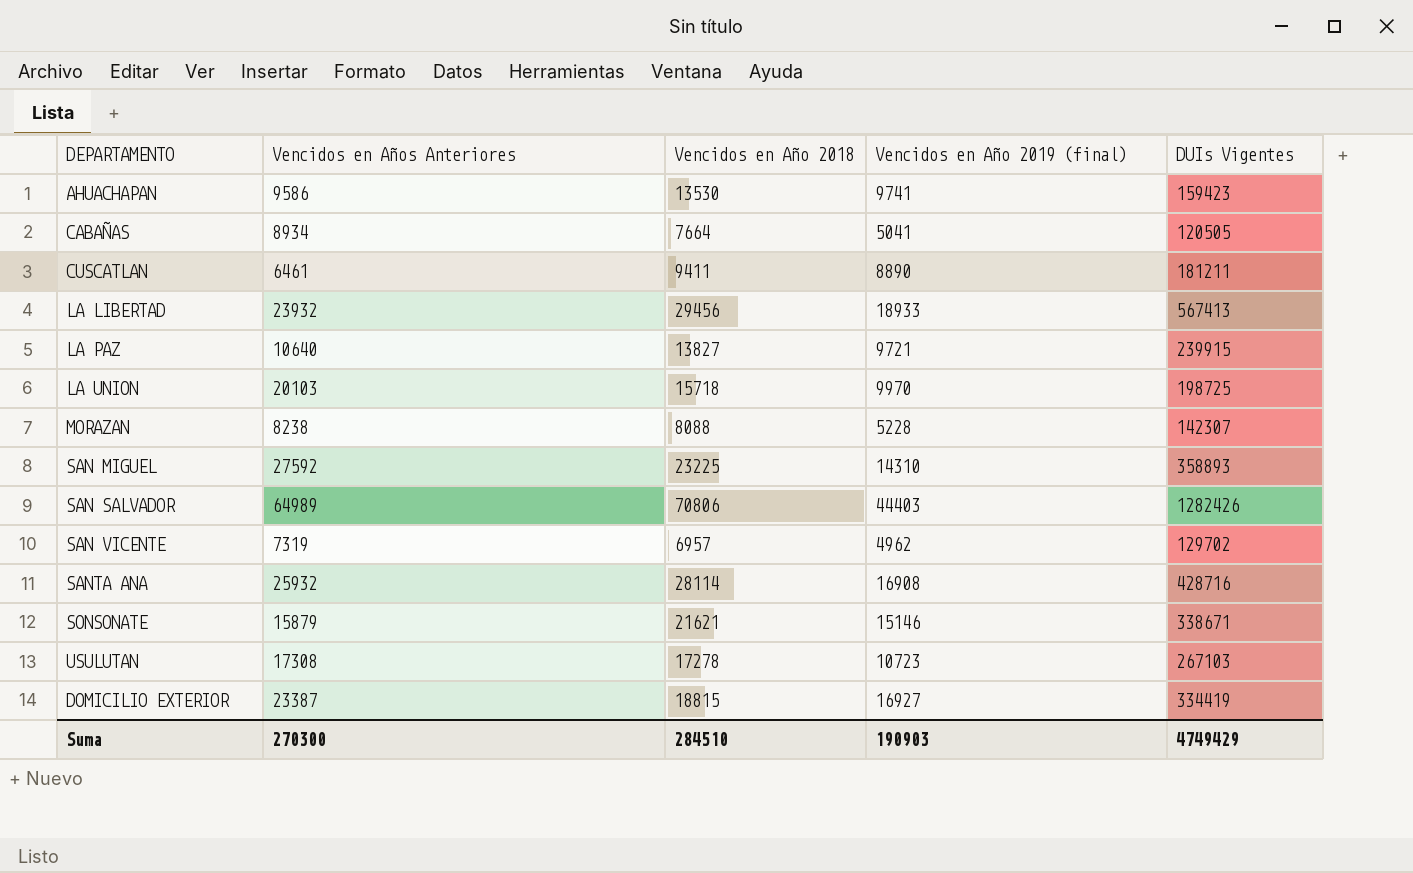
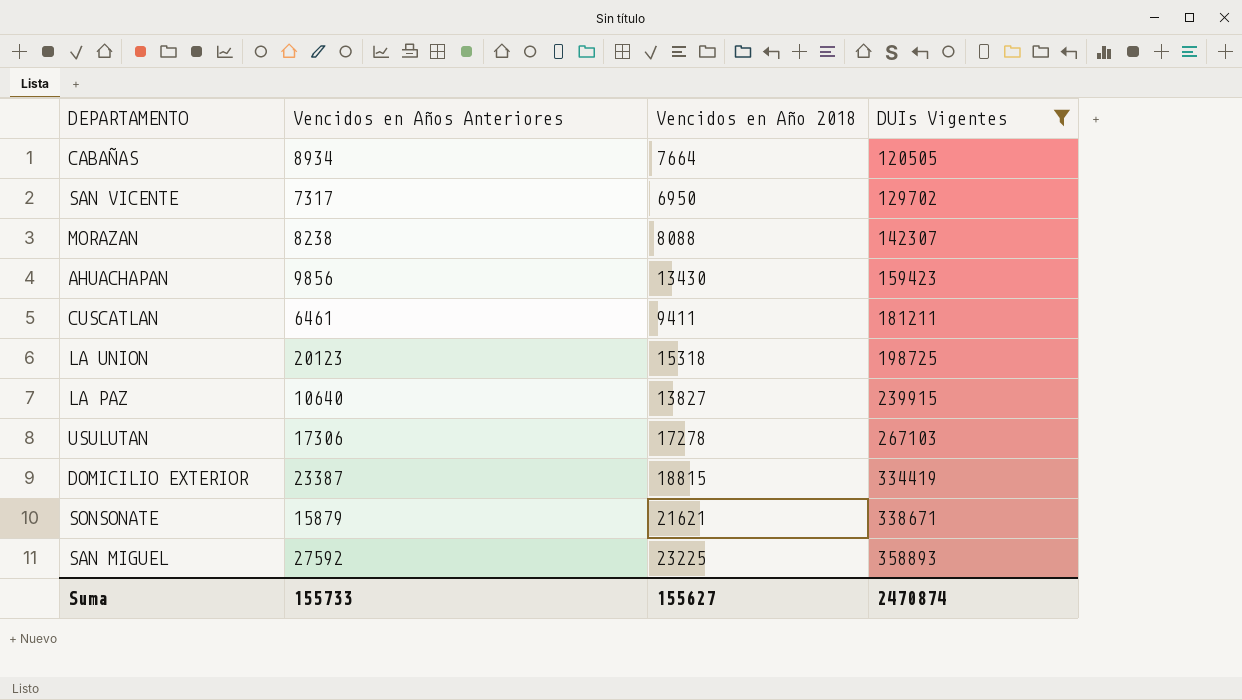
filter: none -> DUIs Vigentes <= 358893
row order: none -> DUIs Vigentes ascending
column Vencidos en Año 2019 (final) | position: 4 -> none
SAN VICENTE | Vencidos en Años Anteriores: 7319 -> 7317
SAN VICENTE | Vencidos en Año 2018: 6957 -> 6950
AHUACHAPAN | Vencidos en Años Anteriores: 9586 -> 9856
AHUACHAPAN | Vencidos en Año 2018: 13530 -> 13430
LA UNION | Vencidos en Años Anteriores: 20103 -> 20123
LA UNION | Vencidos en Año 2018: 15718 -> 15318
USULUTAN | Vencidos en Años Anteriores: 17308 -> 17306
Suma | Vencidos en Años Anteriores: 270300 -> 155733
Suma | Vencidos en Año 2018: 284510 -> 155627
Suma | DUIs Vigentes: 4749429 -> 2470874

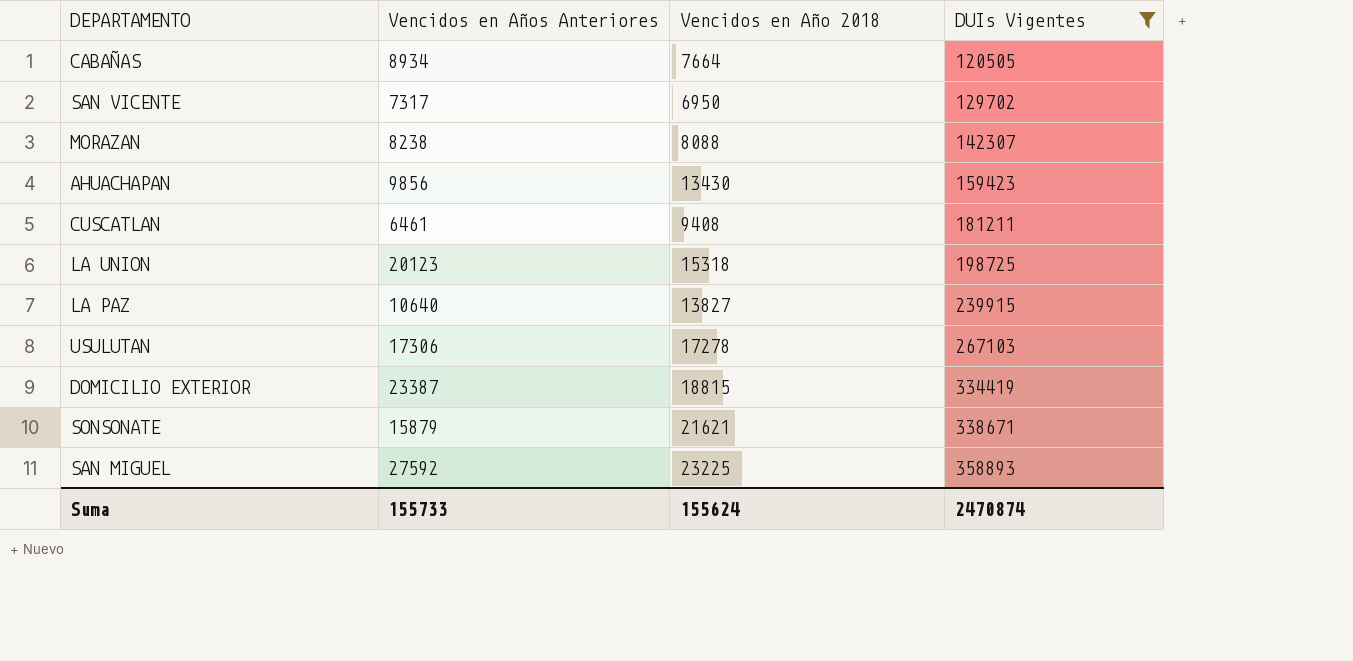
CUSCATLAN | Vencidos en Año 2018: 9411 -> 9408
Suma | Vencidos en Año 2018: 155627 -> 155624

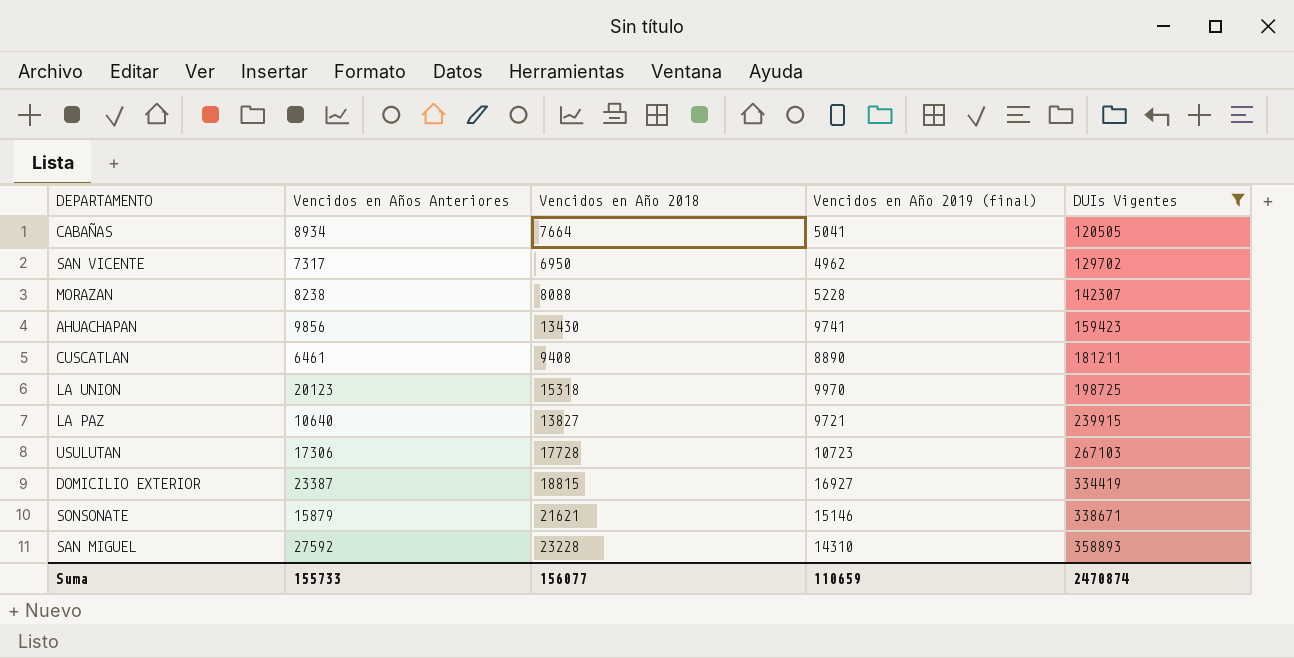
column Vencidos en Año 2019 (final) | position: none -> 4
USULUTAN | Vencidos en Año 2018: 17278 -> 17728
SAN MIGUEL | Vencidos en Año 2018: 23225 -> 23228
Suma | Vencidos en Año 2018: 155624 -> 156077

